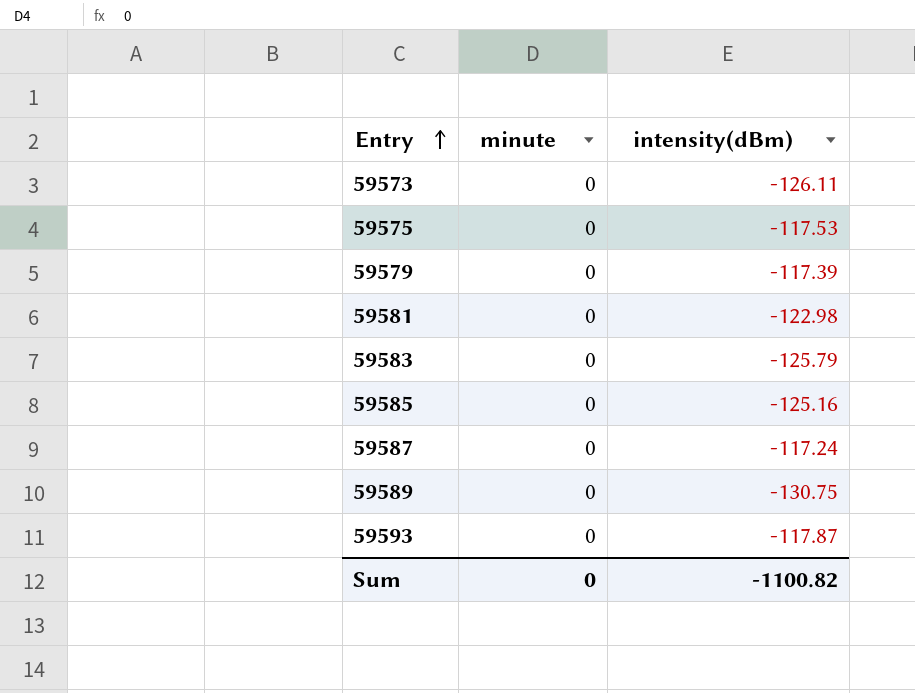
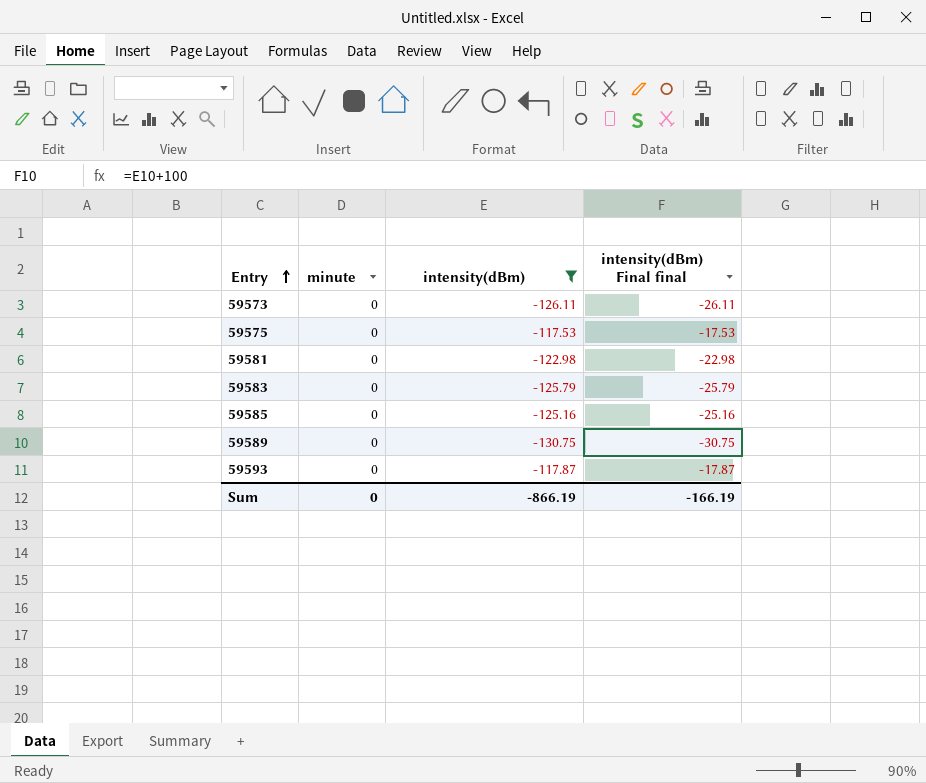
filter: none -> intensity(dBm) <= -117.53
column intensity(dBm) Final final | formula: none -> [intensity(dBm)] + 100
Sum | intensity(dBm): -1100.82 -> -866.19

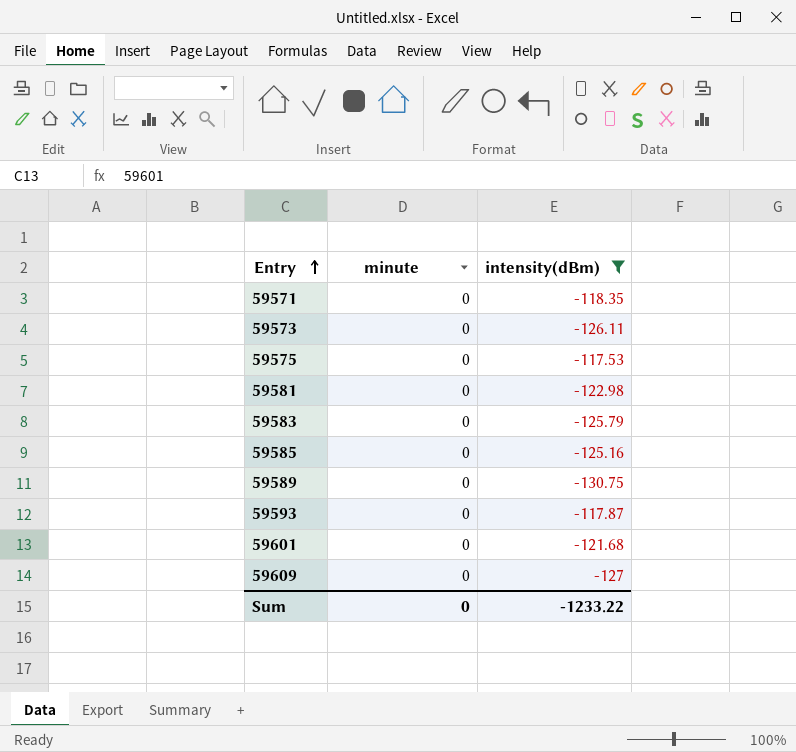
column intensity(dBm) Final final | formula: [intensity(dBm)] + 100 -> none
row 59571: none -> 0 | -118.35
row 59601: none -> 0 | -121.68
row 59609: none -> 0 | -127
Sum | intensity(dBm): -866.19 -> -1233.22

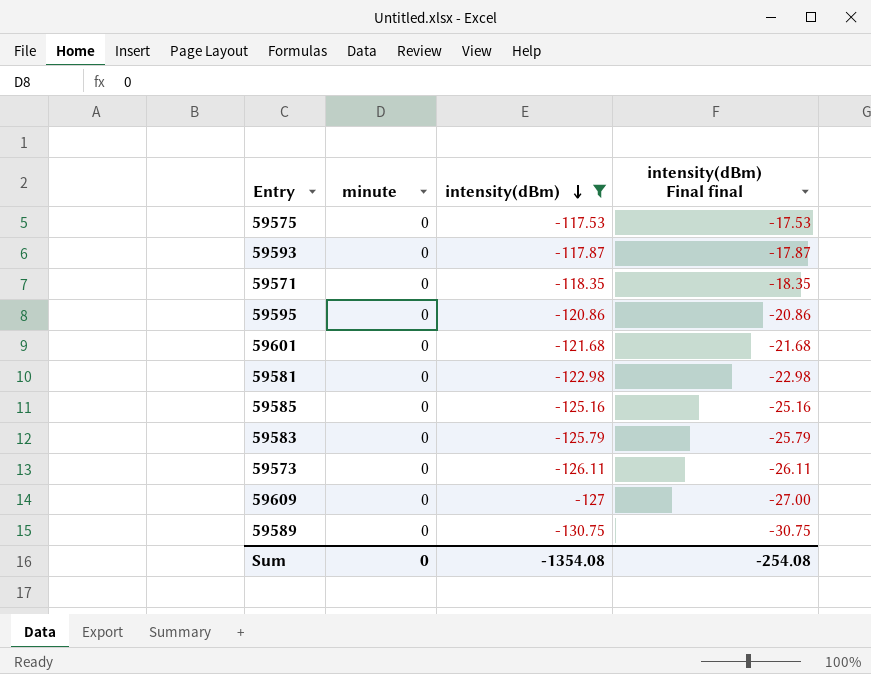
row order: Entry ascending -> intensity(dBm) descending
column intensity(dBm) Final final | formula: none -> [intensity(dBm)] + 100
row 59595: none -> 0 | -120.86 | -20.86
Sum | intensity(dBm): -1233.22 -> -1354.08

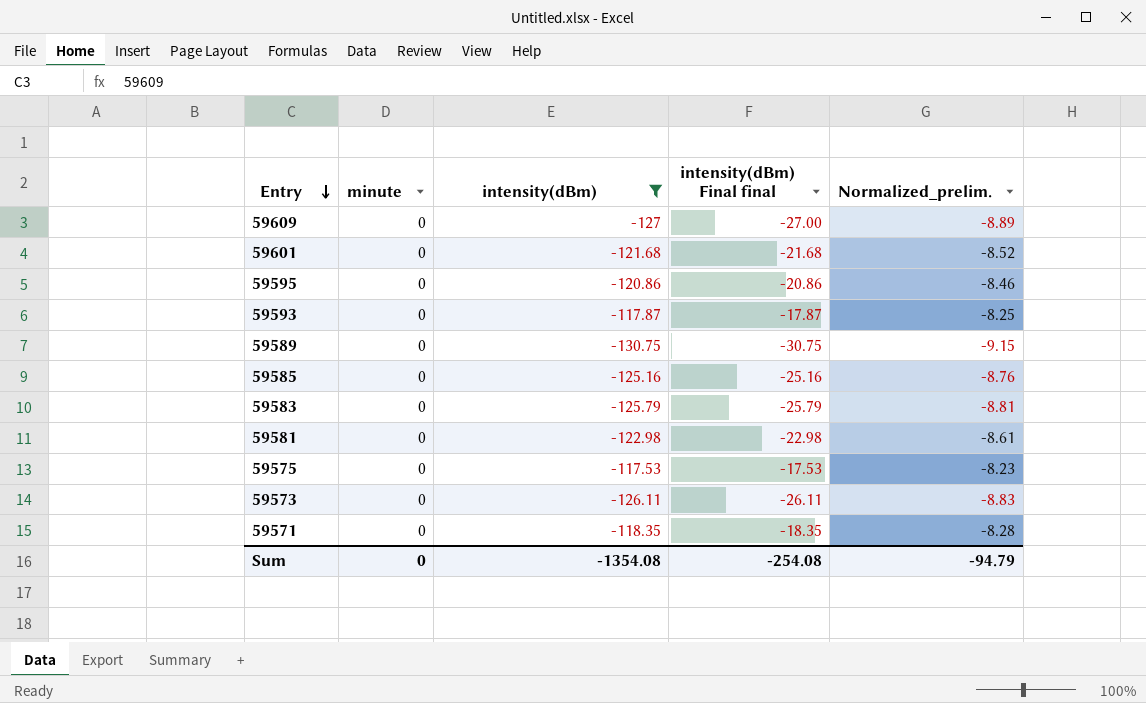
row order: intensity(dBm) descending -> Entry descending
column Normalized_prelim. | formula: none -> [intensity(dBm)] * 0.07

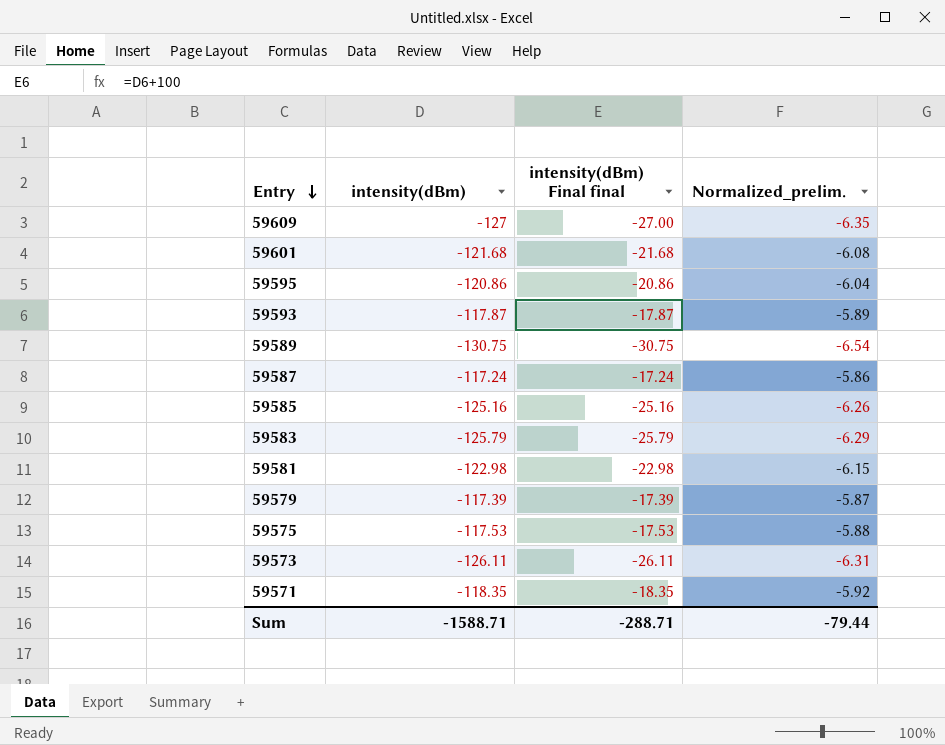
filter: intensity(dBm) <= -117.53 -> none
column minute | position: 2 -> none
column Normalized_prelim. | formula: [intensity(dBm)] * 0.07 -> [intensity(dBm)] * 0.05
Sum | intensity(dBm): -1354.08 -> -1588.71
Sum | intensity(dBm) Final final: -254.08 -> -288.71
Sum | Normalized_prelim.: -94.79 -> -79.44

